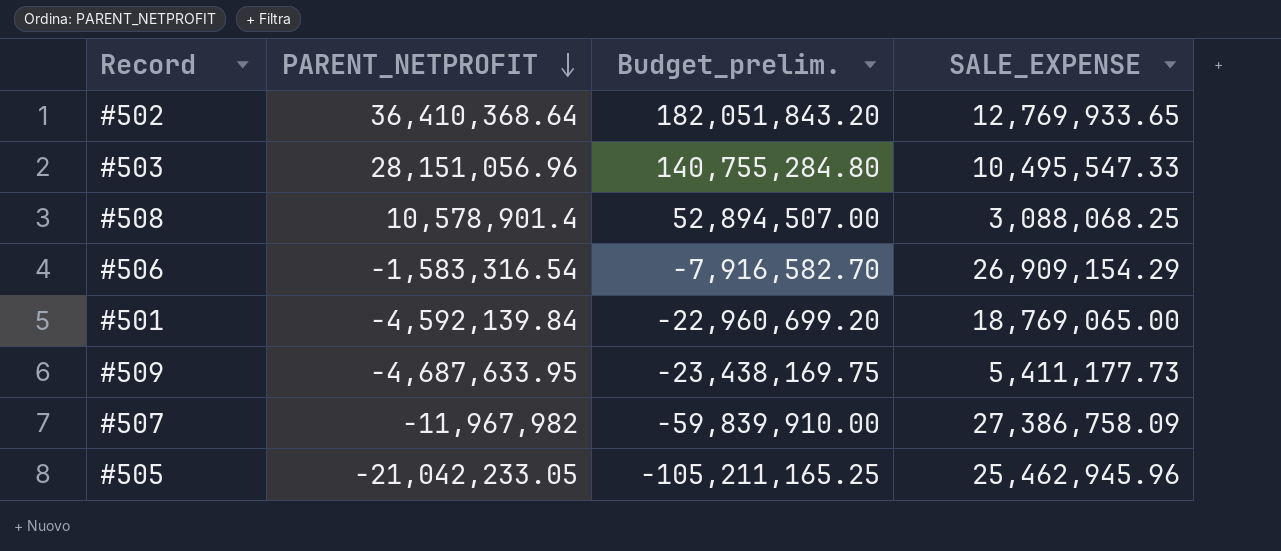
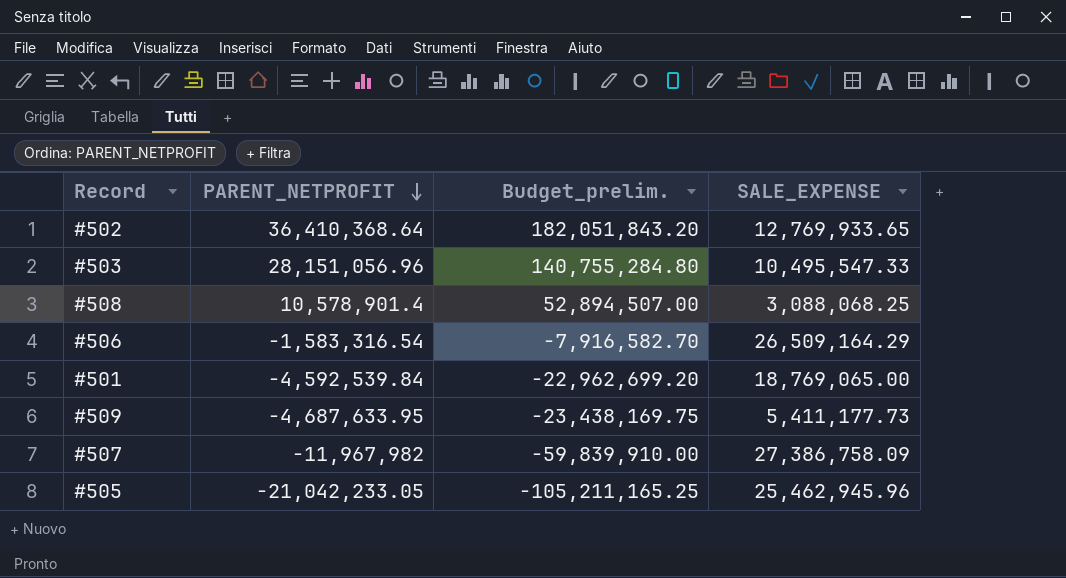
#506 | SALE_EXPENSE: 26,909,154.29 -> 26,509,164.29
#501 | PARENT_NETPROFIT: -4,592,139.84 -> -4,592,539.84
#501 | Budget_prelim.: -22,960,699.20 -> -22,962,699.20

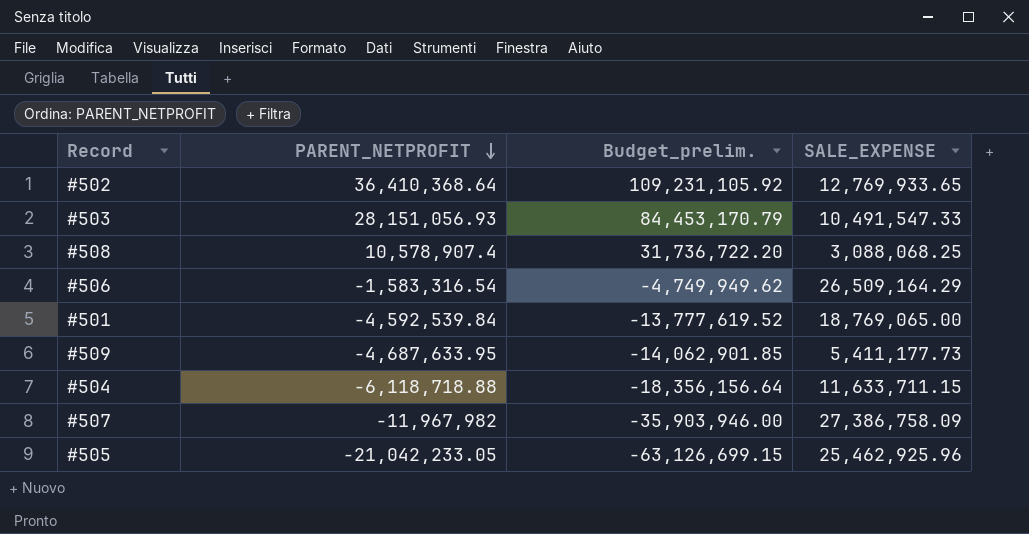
column Budget_prelim. | formula: [PARENT_NETPROFIT] * 5 -> [PARENT_NETPROFIT] * 3
#503 | PARENT_NETPROFIT: 28,151,056.96 -> 28,151,056.93
#503 | SALE_EXPENSE: 10,495,547.33 -> 10,491,547.33
#508 | PARENT_NETPROFIT: 10,578,901.4 -> 10,578,907.4
row #504: none -> -6,118,718.88 | -18,356,156.64 | 11,633,711.15
#505 | SALE_EXPENSE: 25,462,945.96 -> 25,462,925.96

